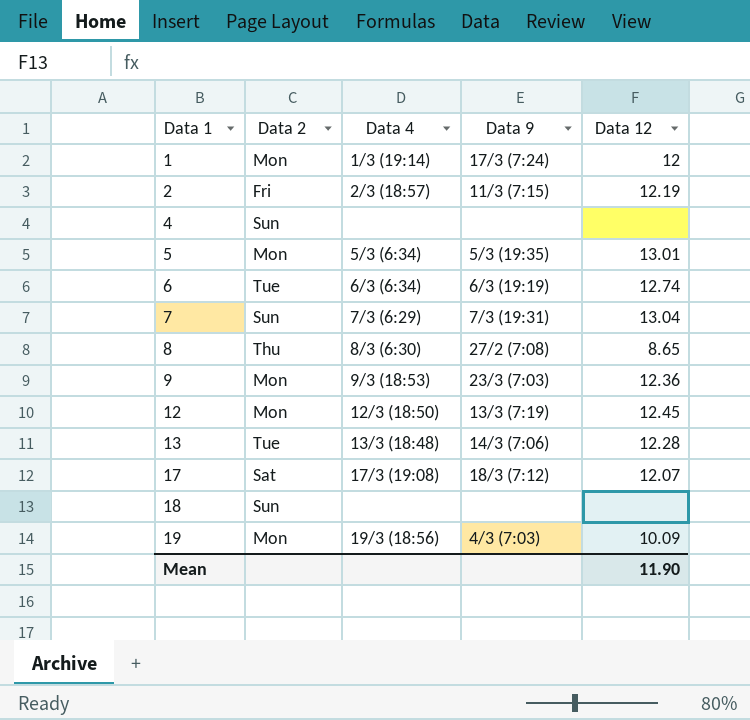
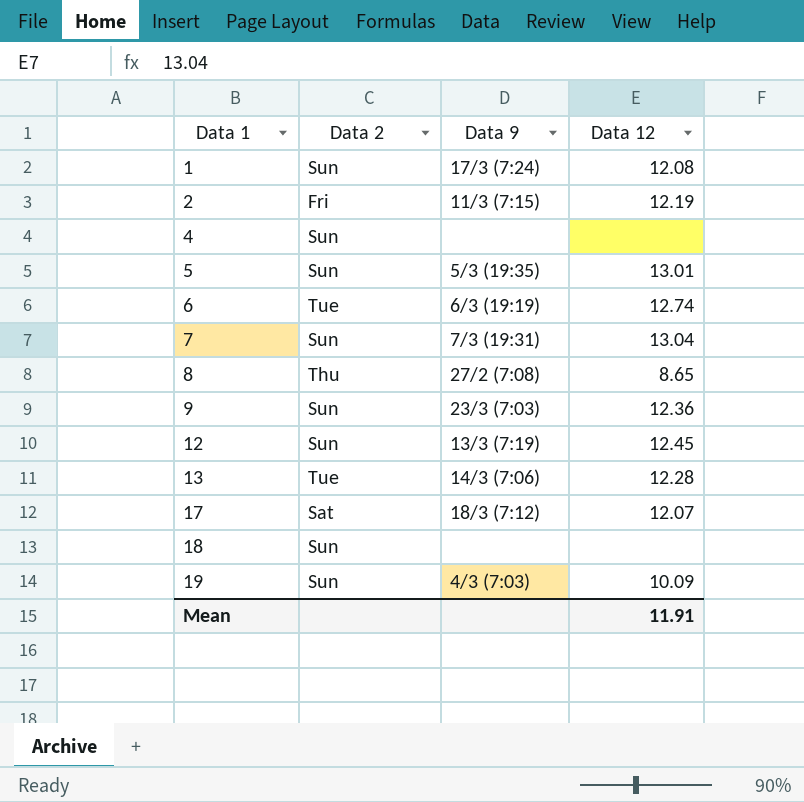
column Data 4 | position: 3 -> none
1 | Data 2: Mon -> Sun
1 | Data 12: 12 -> 12.08
5 | Data 2: Mon -> Sun
9 | Data 2: Mon -> Sun
12 | Data 2: Mon -> Sun
19 | Data 2: Mon -> Sun
Mean | Data 12: 11.90 -> 11.91

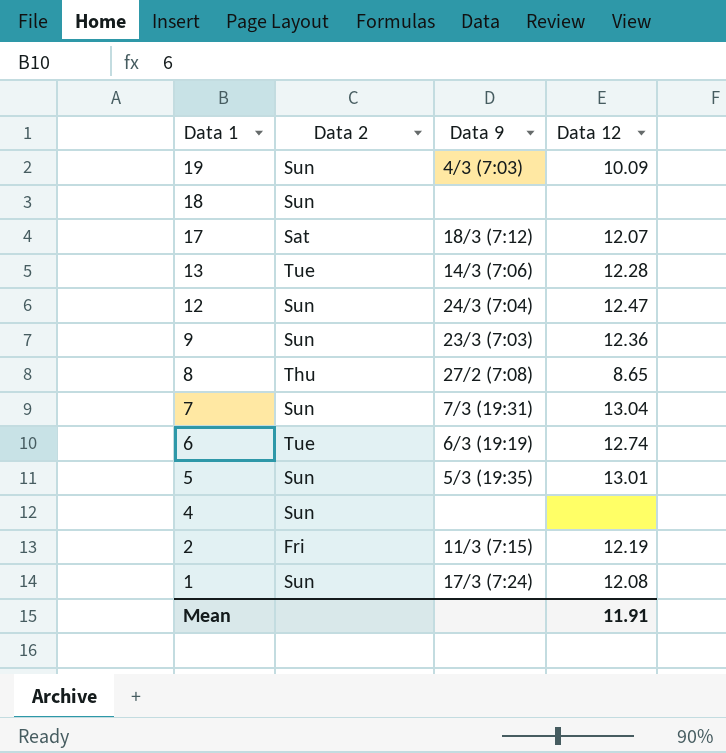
row order: Data 1 ascending -> Data 1 descending
12 | Data 9: 13/3 (7:19) -> 24/3 (7:04)
12 | Data 12: 12.45 -> 12.47

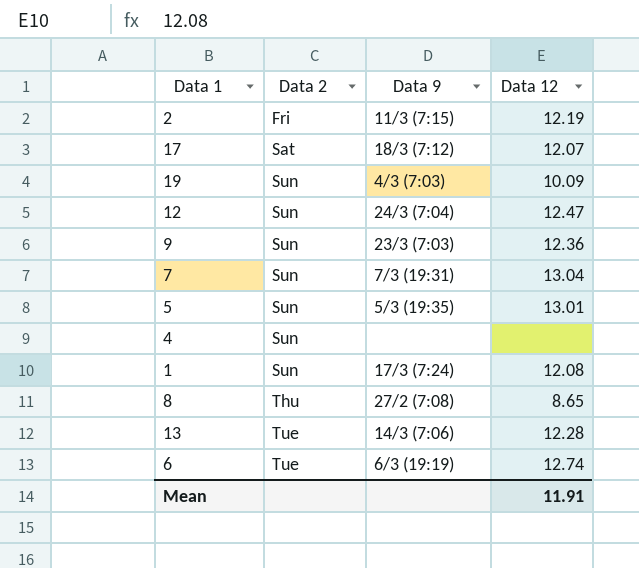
row order: Data 1 descending -> Data 2 ascending
row 18: Sun | none | none -> none

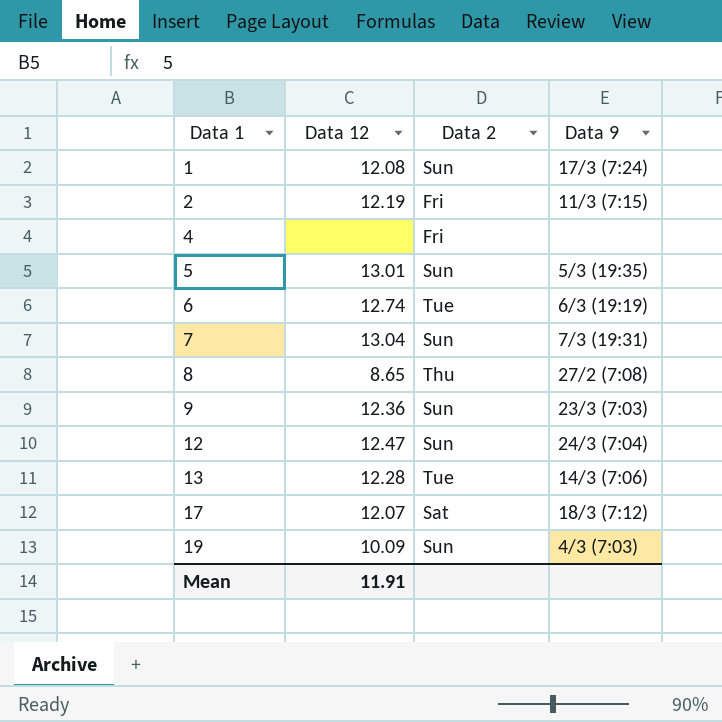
row order: Data 2 ascending -> Data 1 ascending
column Data 12 | position: 4 -> 2
4 | Data 2: Sun -> Fri

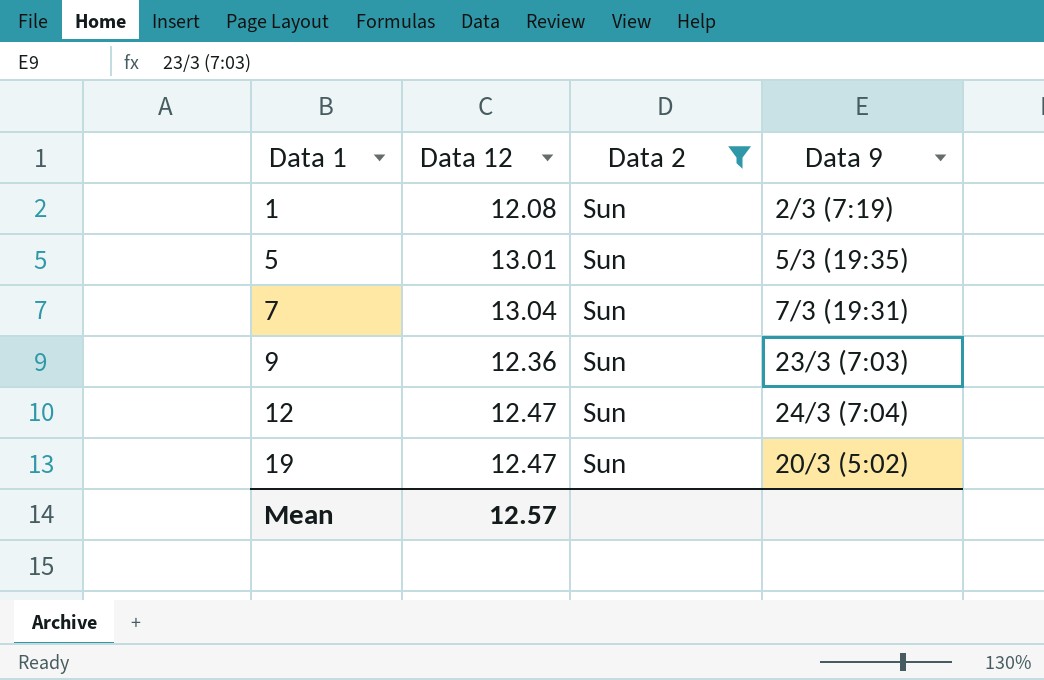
filter: none -> Data 2 = Sun
1 | Data 9: 17/3 (7:24) -> 2/3 (7:19)
19 | Data 12: 10.09 -> 12.47
19 | Data 9: 4/3 (7:03) -> 20/3 (5:02)
Mean | Data 12: 11.91 -> 12.57

